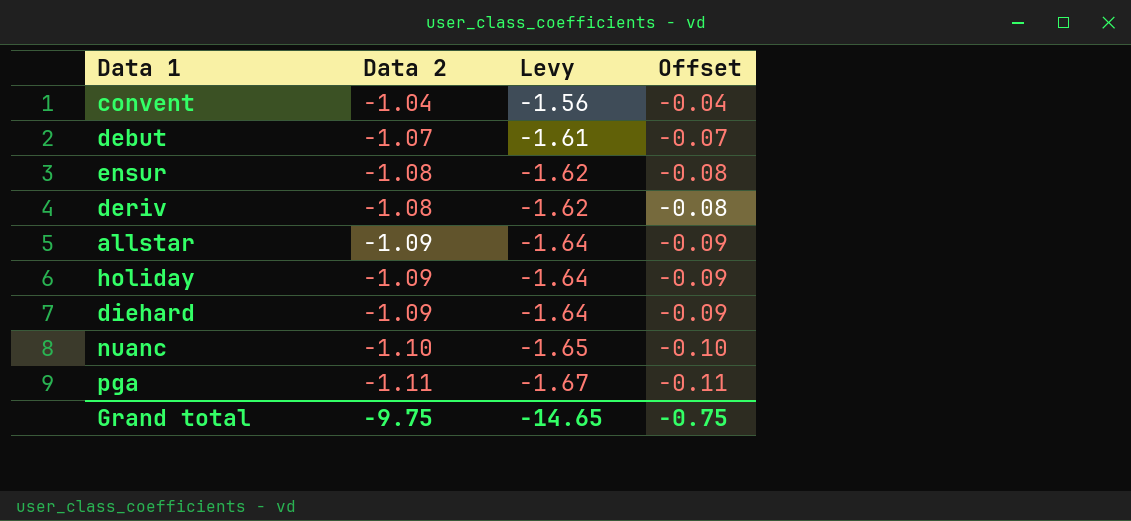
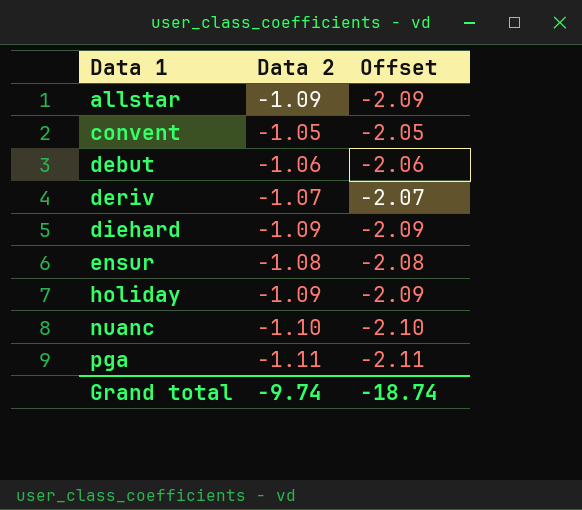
row order: Data 2 descending -> Data 1 ascending
column Levy | formula: [Data 2] * 1.5 -> none
column Offset | formula: [Data 2] + 1 -> [Data 2] - 1
convent | Data 2: -1.04 -> -1.05
debut | Data 2: -1.07 -> -1.06
deriv | Data 2: -1.08 -> -1.07
Grand total | Data 2: -9.75 -> -9.74
Grand total | Offset: -0.75 -> -18.74

